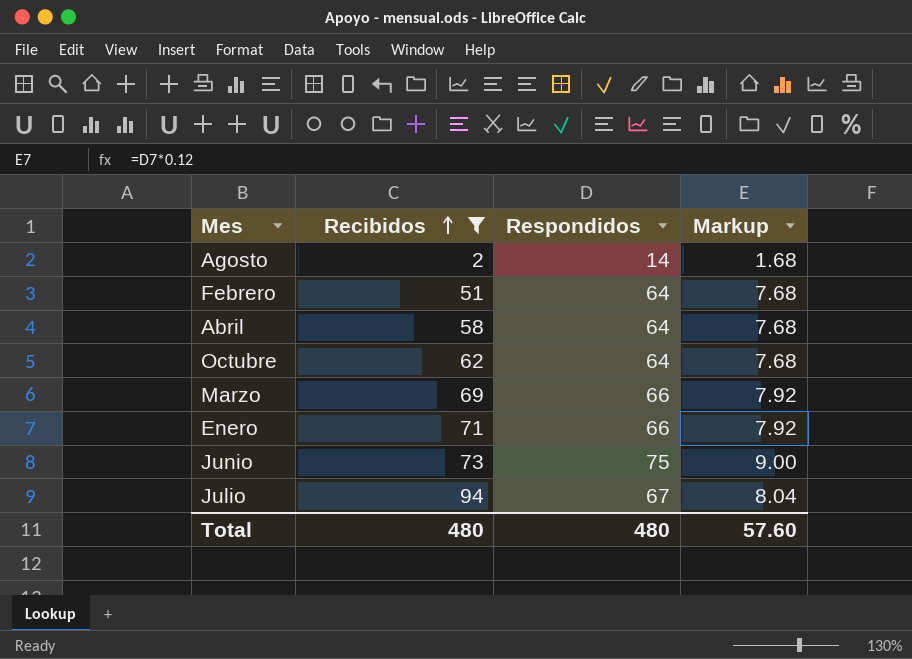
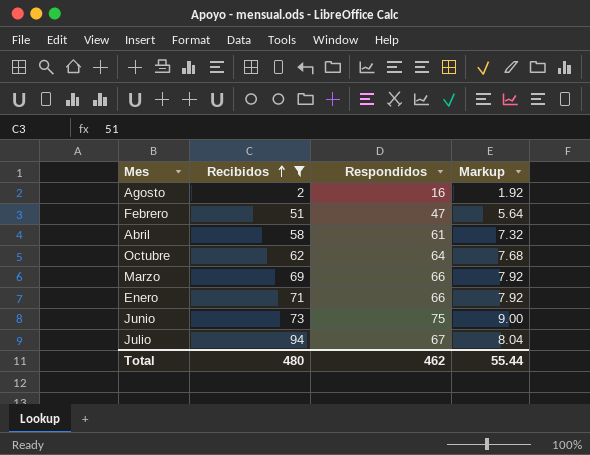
Agosto | Respondidos: 14 -> 16
Agosto | Markup: 1.68 -> 1.92
Febrero | Respondidos: 64 -> 47
Febrero | Markup: 7.68 -> 5.64
Abril | Respondidos: 64 -> 61
Abril | Markup: 7.68 -> 7.32
Total | Respondidos: 480 -> 462
Total | Markup: 57.60 -> 55.44

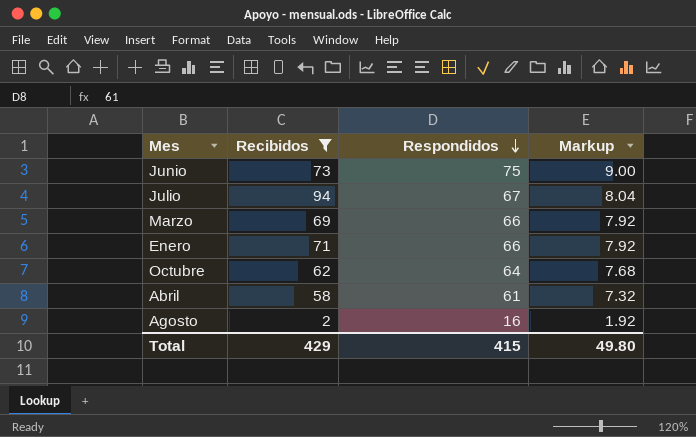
row order: Recibidos ascending -> Respondidos descending
row Febrero: 51 | 47 | 5.64 -> none
Total | Recibidos: 480 -> 429
Total | Respondidos: 462 -> 415
Total | Markup: 55.44 -> 49.80

